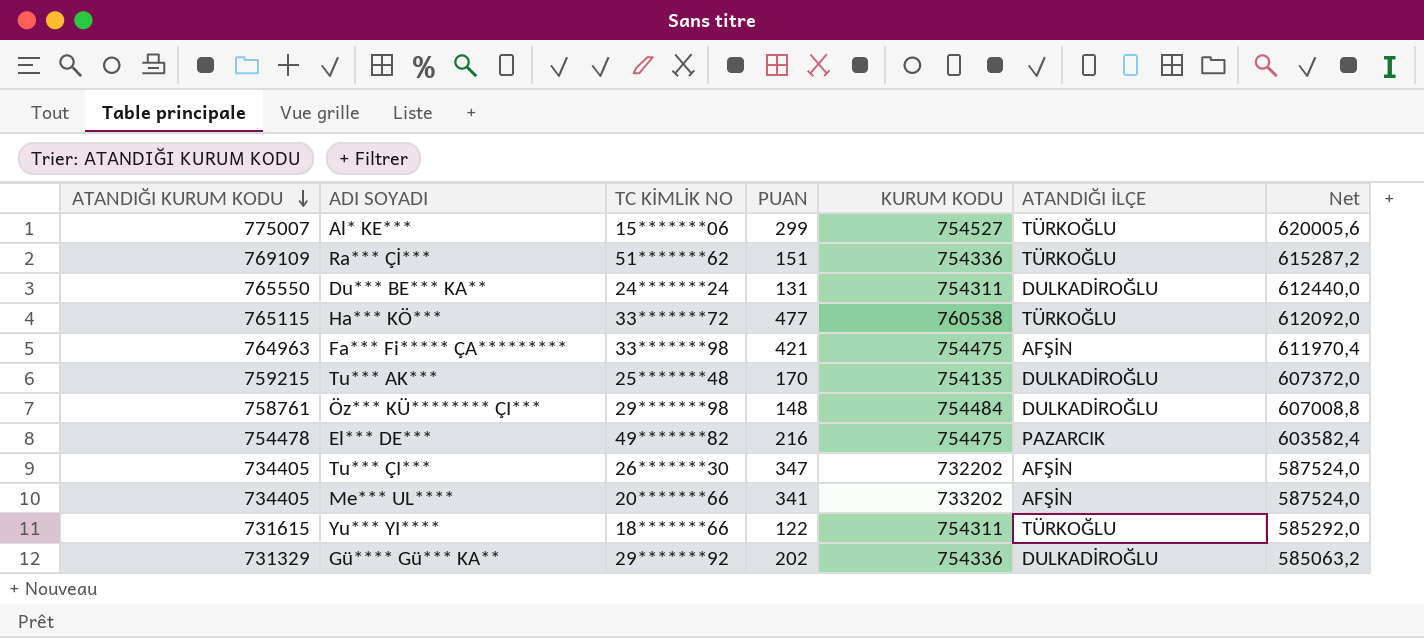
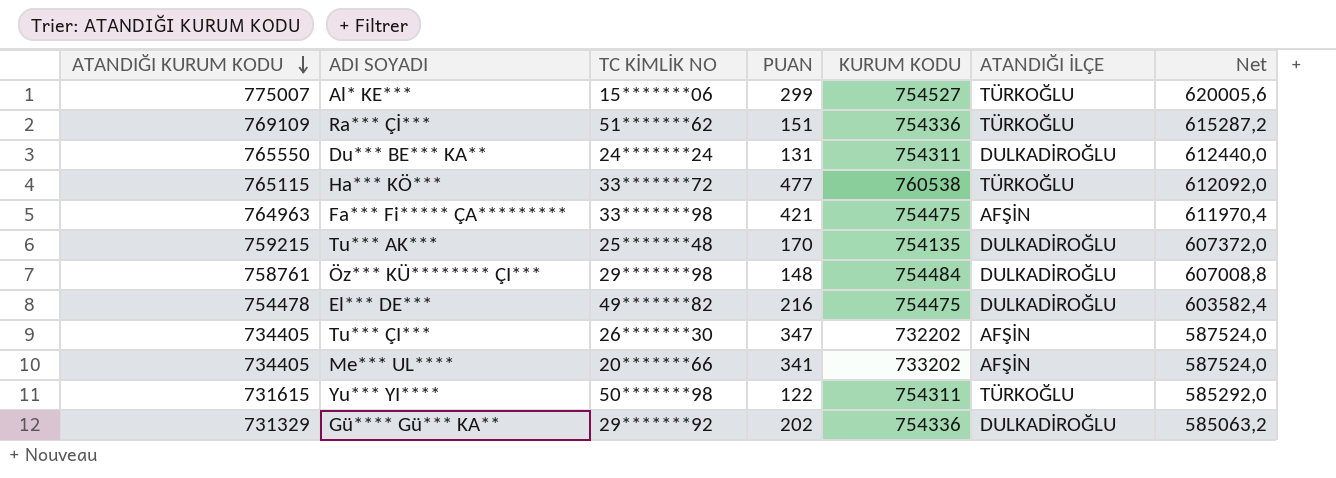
El*** DE*** | ATANDIĞI İLÇE: PAZARCIK -> DULKADİROĞLU
Yu*** YI**** | TC KİMLİK NO: 18*******66 -> 50*******98

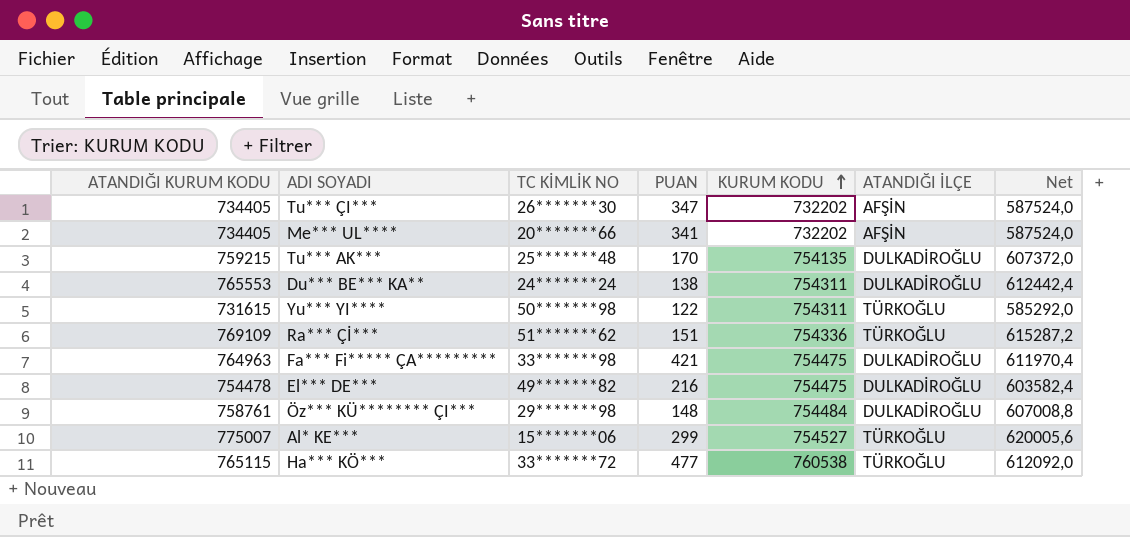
row order: ATANDIĞI KURUM KODU descending -> KURUM KODU ascending
row Gü**** Gü*** KA**: 731329 | 29*******92 | 202 | 754336 | DULKADİROĞLU | 585063,2 -> none
Me*** UL**** | KURUM KODU: 733202 -> 732202
Du*** BE*** KA** | ATANDIĞI KURUM KODU: 765550 -> 765553
Du*** BE*** KA** | PUAN: 131 -> 138
Du*** BE*** KA** | Net: 612440,0 -> 612442,4
Fa*** Fi***** ÇA********* | ATANDIĞI İLÇE: AFŞİN -> DULKADİROĞLU

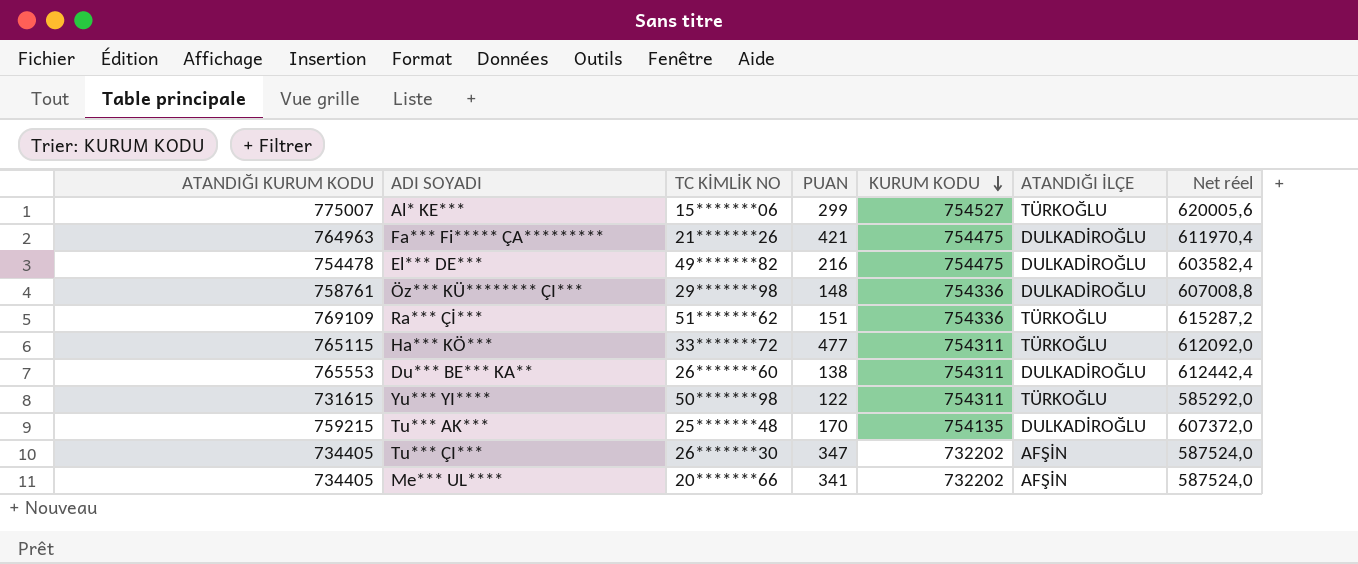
row order: KURUM KODU ascending -> KURUM KODU descending
column name: Net -> Net réel
Fa*** Fi***** ÇA********* | TC KİMLİK NO: 33*******98 -> 21*******26
Öz*** KÜ******** ÇI*** | KURUM KODU: 754484 -> 754336
Ha*** KÖ*** | KURUM KODU: 760538 -> 754311
Du*** BE*** KA** | TC KİMLİK NO: 24*******24 -> 26*******60

